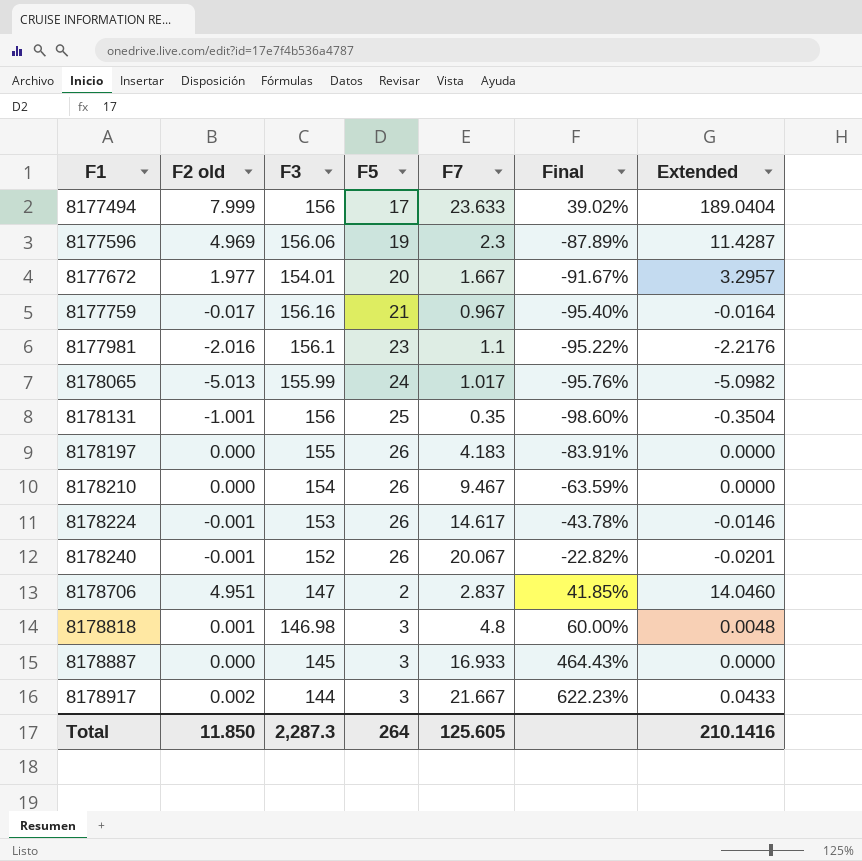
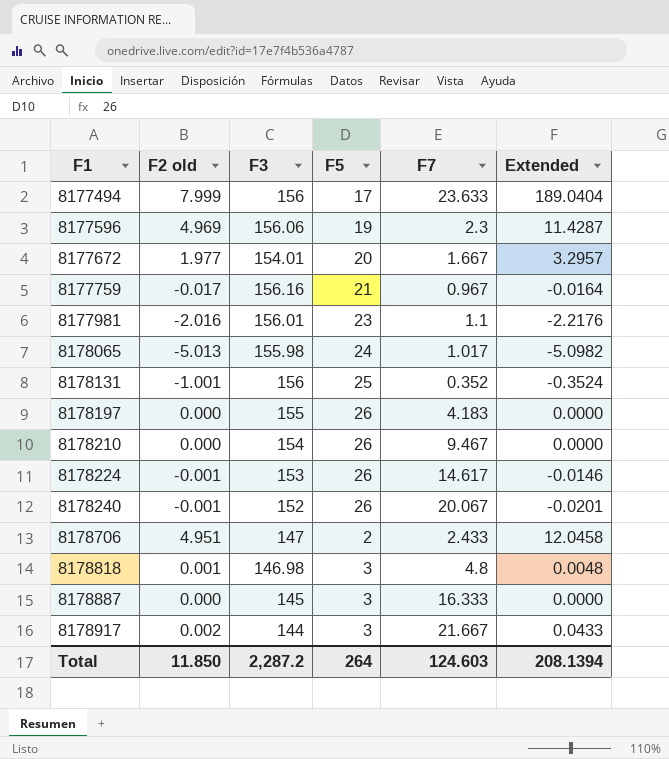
column Final | formula: ([F7] - [F5]) / [F5] -> none
8177981 | F3: 156.1 -> 156.01
8178065 | F3: 155.99 -> 155.98
8178131 | F7: 0.35 -> 0.352
8178131 | Extended: -0.3504 -> -0.3524
8178706 | F7: 2.837 -> 2.433
8178706 | Extended: 14.0460 -> 12.0458
8178887 | F7: 16.933 -> 16.333
Total | F3: 2,287.3 -> 2,287.2
Total | F7: 125.605 -> 124.603
Total | Extended: 210.1416 -> 208.1394

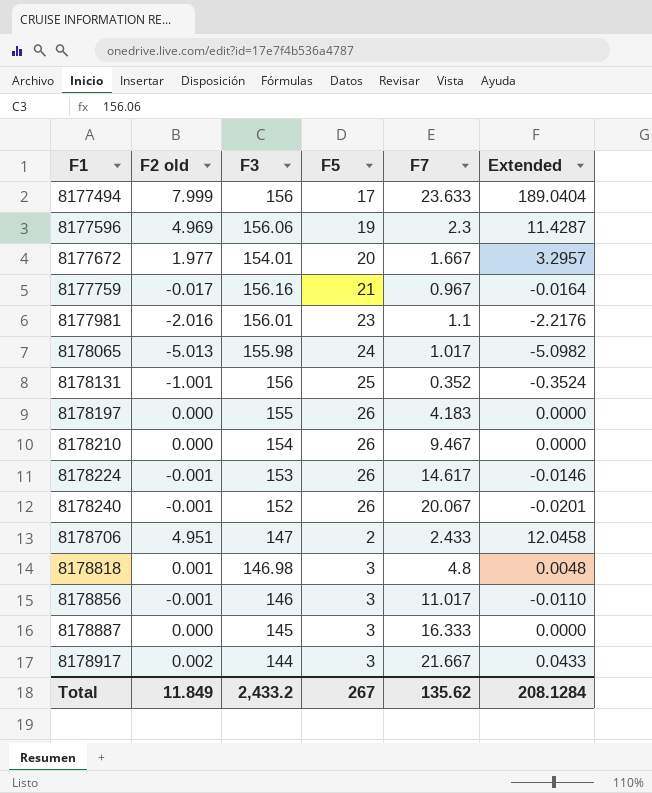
row 8178856: none -> -0.001 | 146 | 3 | 11.017 | -0.0110
Total | F2 old: 11.850 -> 11.849
Total | F3: 2,287.2 -> 2,433.2
Total | F5: 264 -> 267
Total | F7: 124.603 -> 135.62
Total | Extended: 208.1394 -> 208.1284

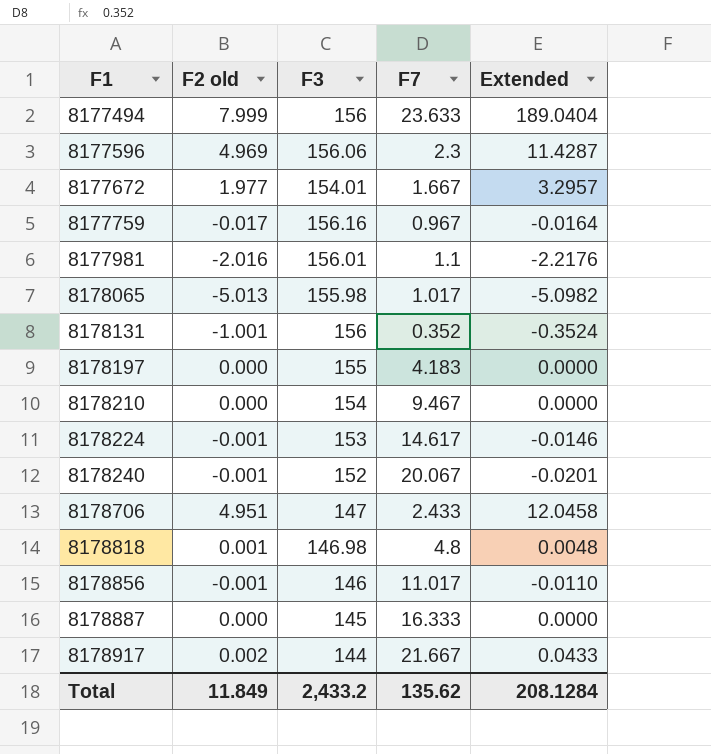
column F5 | position: 4 -> none

